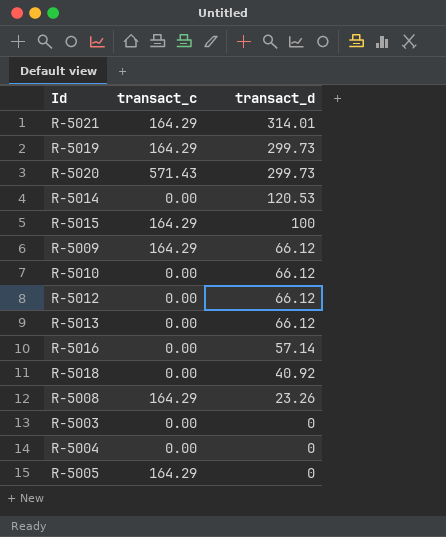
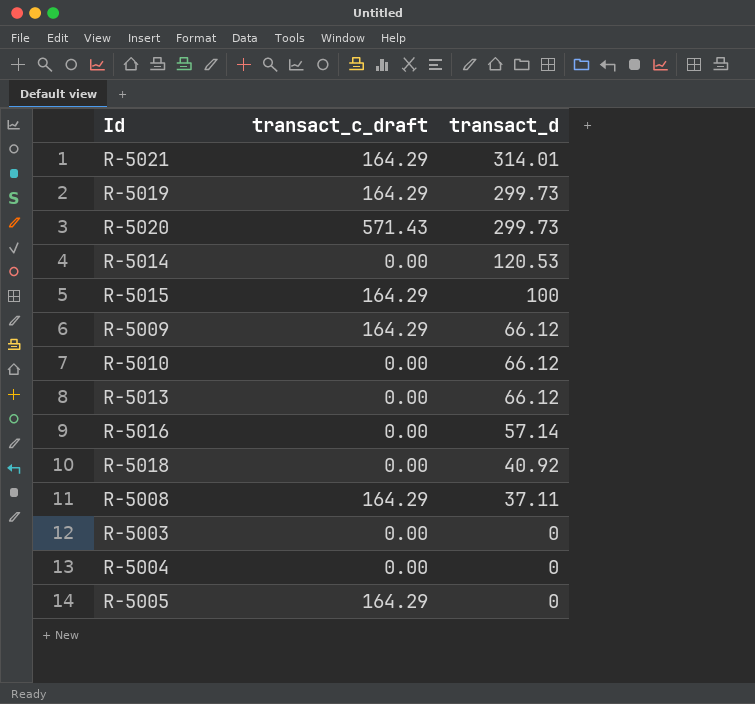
column name: transact_c -> transact_c_draft
row R-5012: 0.00 | 66.12 -> none
R-5008 | transact_d: 23.26 -> 37.11

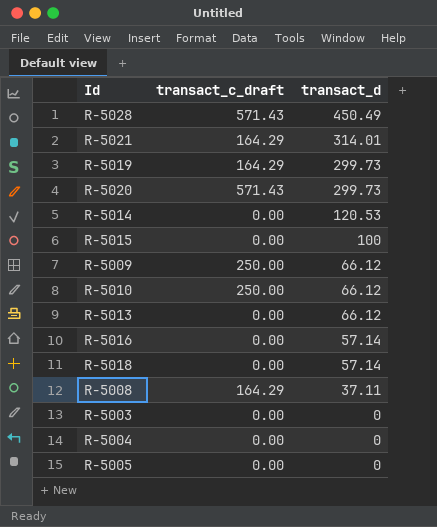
row R-5028: none -> 571.43 | 450.49
R-5015 | transact_c_draft: 164.29 -> 0.00
R-5009 | transact_c_draft: 164.29 -> 250.00
R-5010 | transact_c_draft: 0.00 -> 250.00
R-5018 | transact_d: 40.92 -> 57.14
R-5005 | transact_c_draft: 164.29 -> 0.00

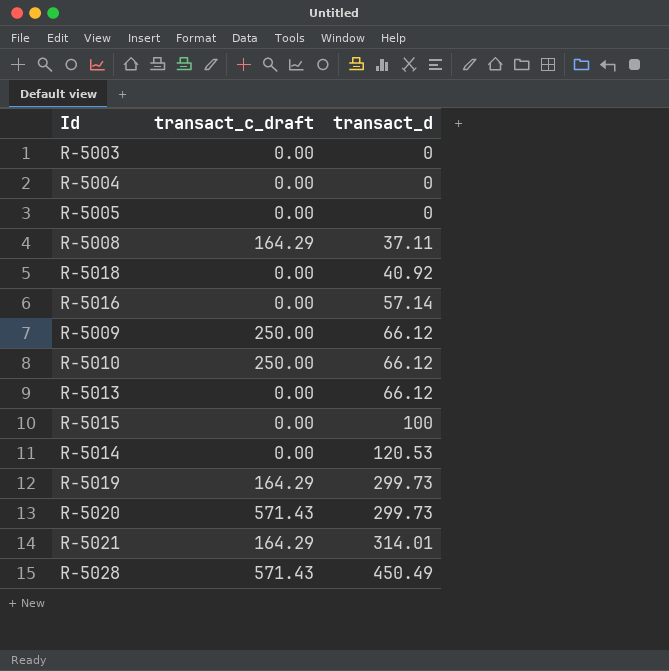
row order: transact_d descending -> transact_d ascending
R-5018 | transact_d: 57.14 -> 40.92

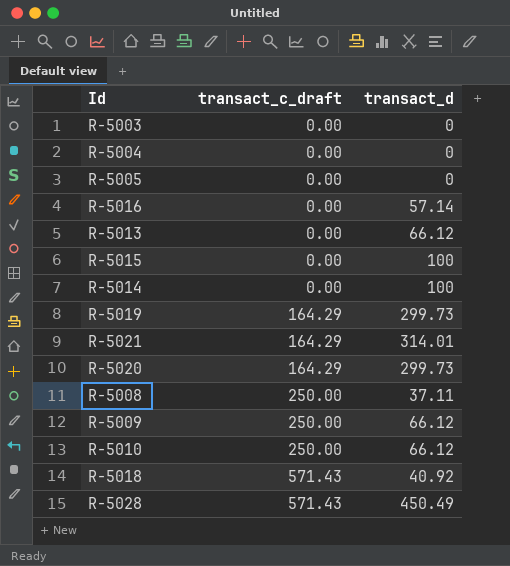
row order: transact_d ascending -> transact_c_draft ascending
R-5014 | transact_d: 120.53 -> 100
R-5020 | transact_c_draft: 571.43 -> 164.29
R-5008 | transact_c_draft: 164.29 -> 250.00
R-5018 | transact_c_draft: 0.00 -> 571.43

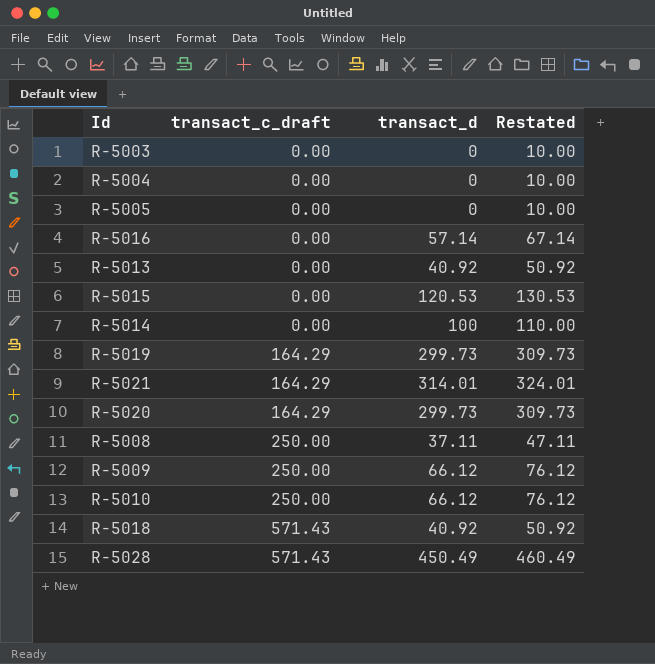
column Restated | formula: none -> [transact_d] + 10
R-5013 | transact_d: 66.12 -> 40.92
R-5015 | transact_d: 100 -> 120.53

